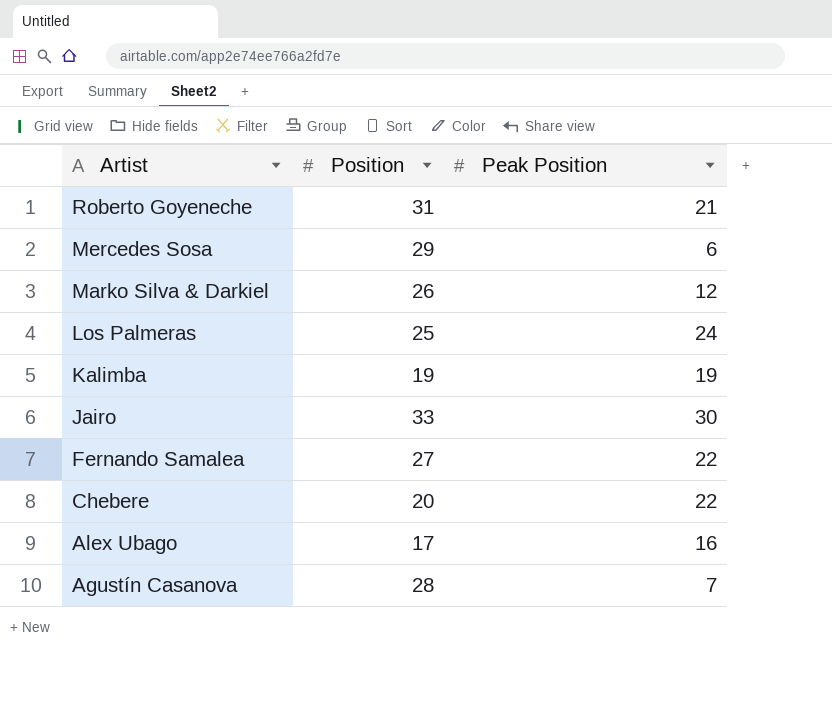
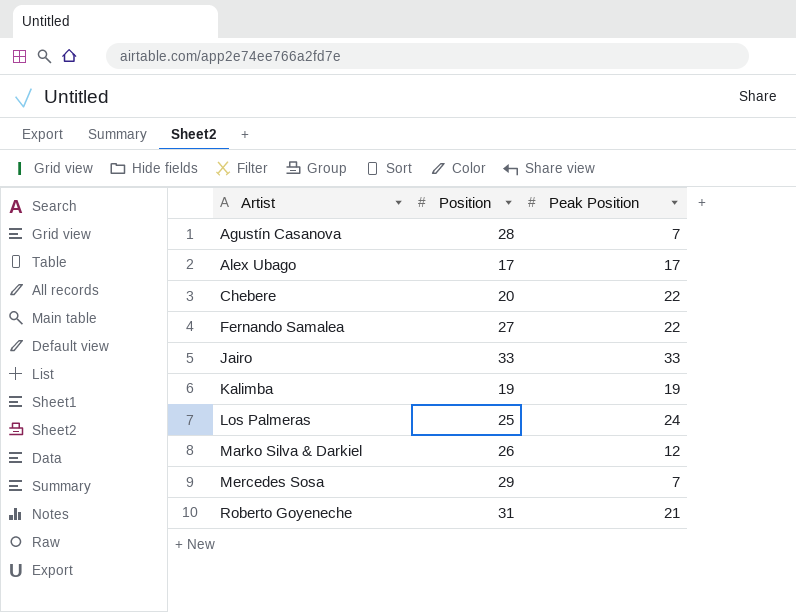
row order: Artist descending -> Artist ascending
Alex Ubago | Peak Position: 16 -> 17
Jairo | Peak Position: 30 -> 33
Mercedes Sosa | Peak Position: 6 -> 7

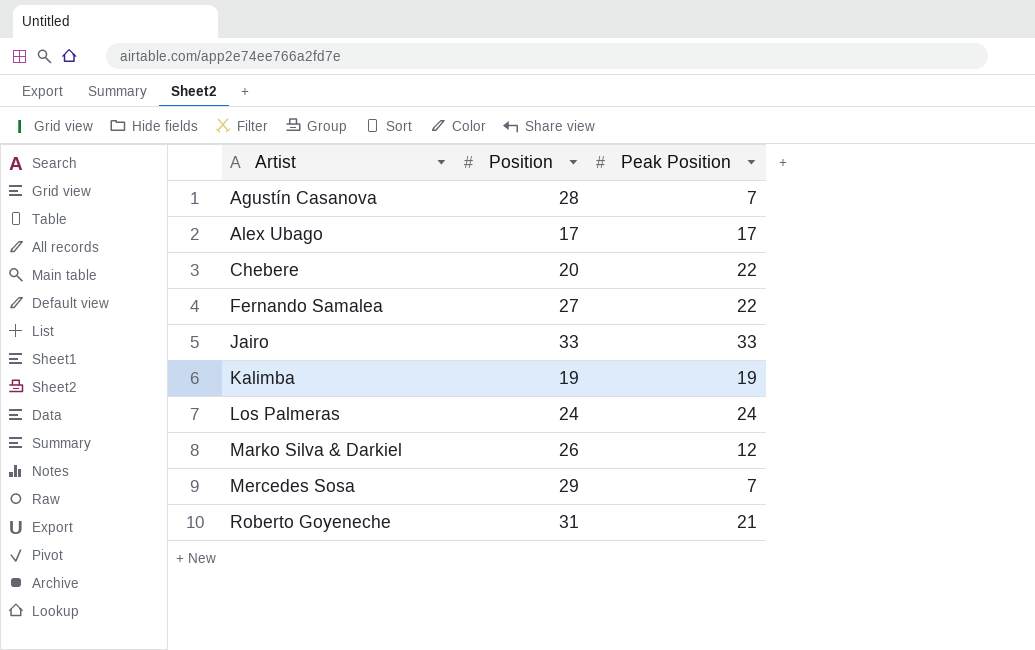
Los Palmeras | Position: 25 -> 24

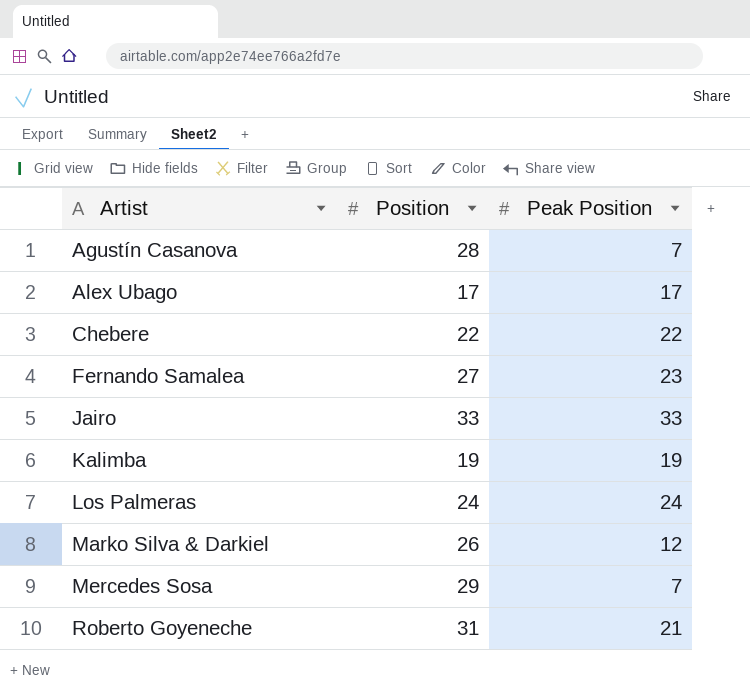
Chebere | Position: 20 -> 22
Fernando Samalea | Peak Position: 22 -> 23

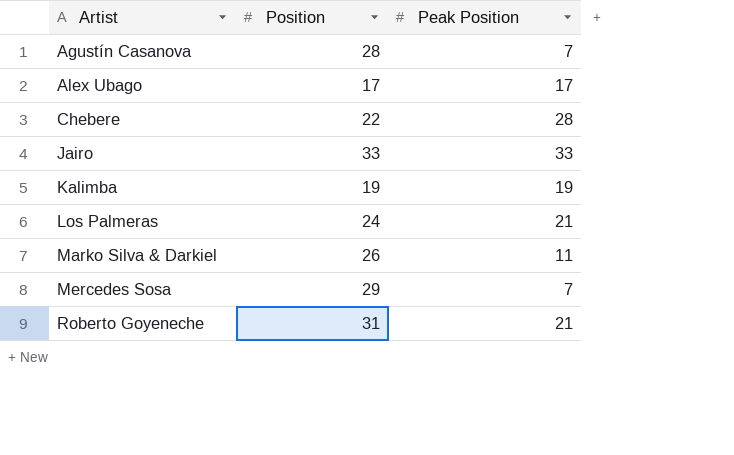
row Fernando Samalea: 27 | 23 -> none
Chebere | Peak Position: 22 -> 28
Los Palmeras | Peak Position: 24 -> 21
Marko Silva & Darkiel | Peak Position: 12 -> 11

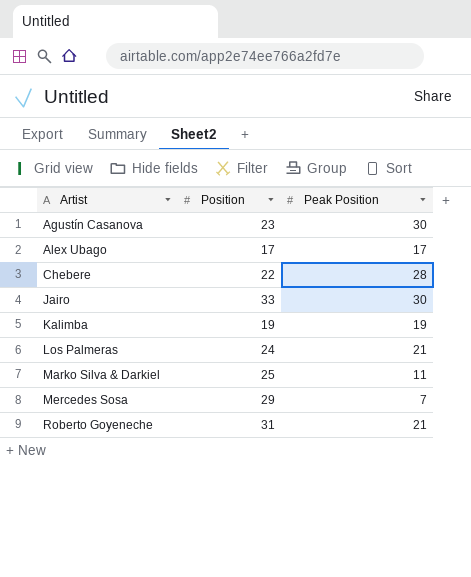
Agustín Casanova | Position: 28 -> 23
Agustín Casanova | Peak Position: 7 -> 30
Jairo | Peak Position: 33 -> 30
Marko Silva & Darkiel | Position: 26 -> 25

